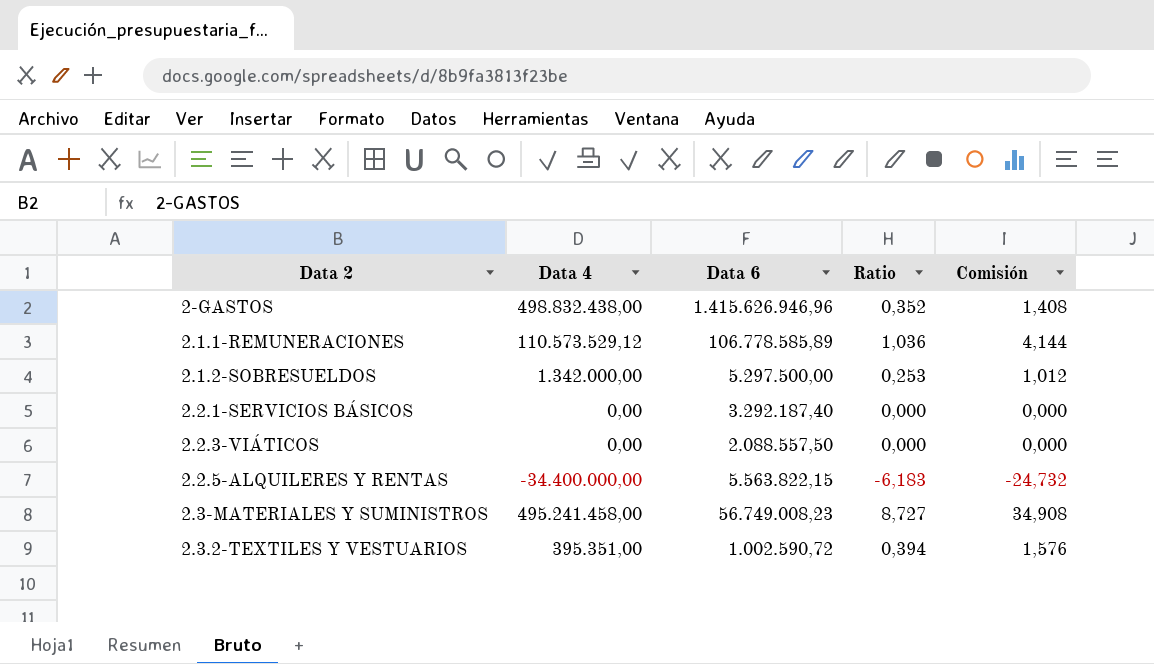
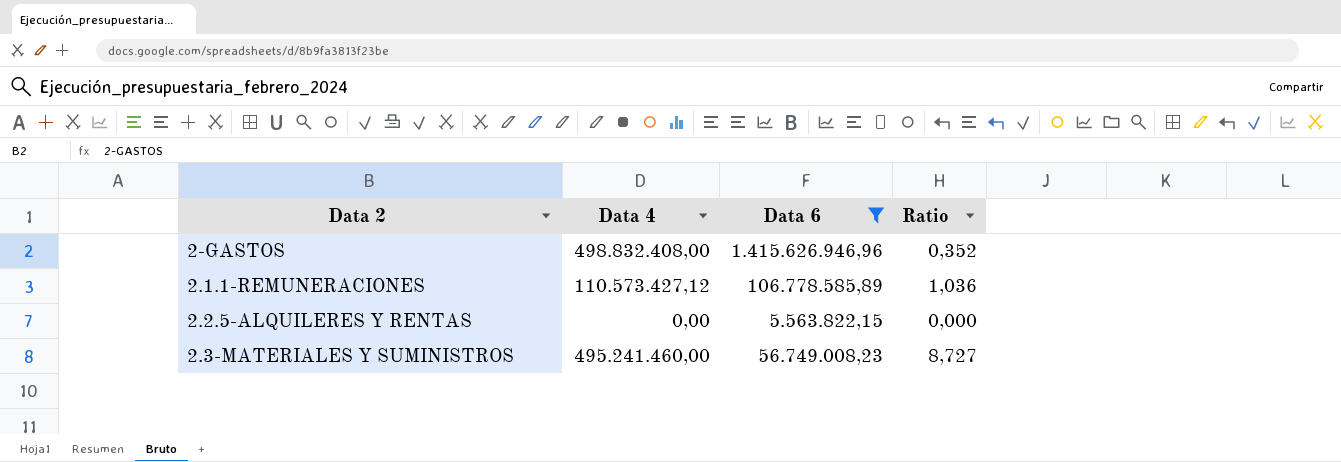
filter: none -> Data 6 >= 5.563.822,15
column Comisión | formula: [Ratio] * 4 -> none
2-GASTOS | Data 4: 498.832.438,00 -> 498.832.408,00
2.1.1-REMUNERACIONES | Data 4: 110.573.529,12 -> 110.573.427,12
2.2.5-ALQUILERES Y RENTAS | Data 4: -34.400.000,00 -> 0,00
2.2.5-ALQUILERES Y RENTAS | Ratio: -6,183 -> 0,000
2.3-MATERIALES Y SUMINISTROS | Data 4: 495.241.458,00 -> 495.241.460,00

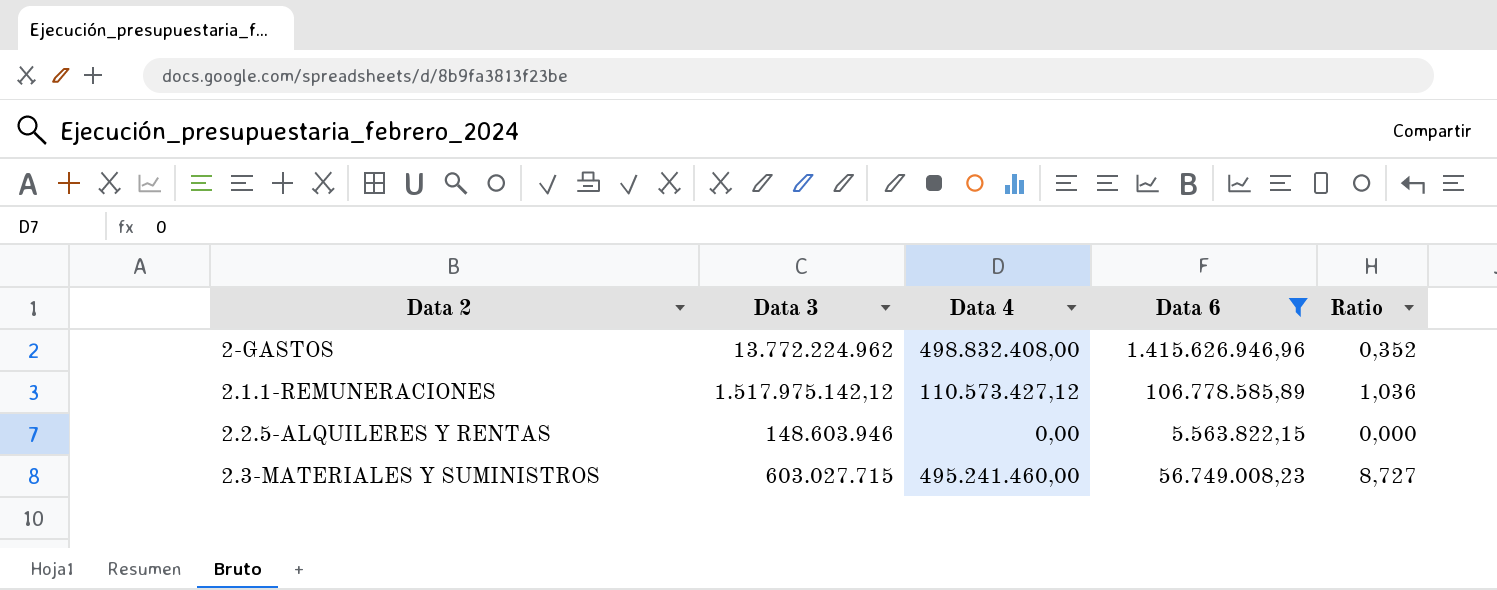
column Data 3 | position: none -> 2

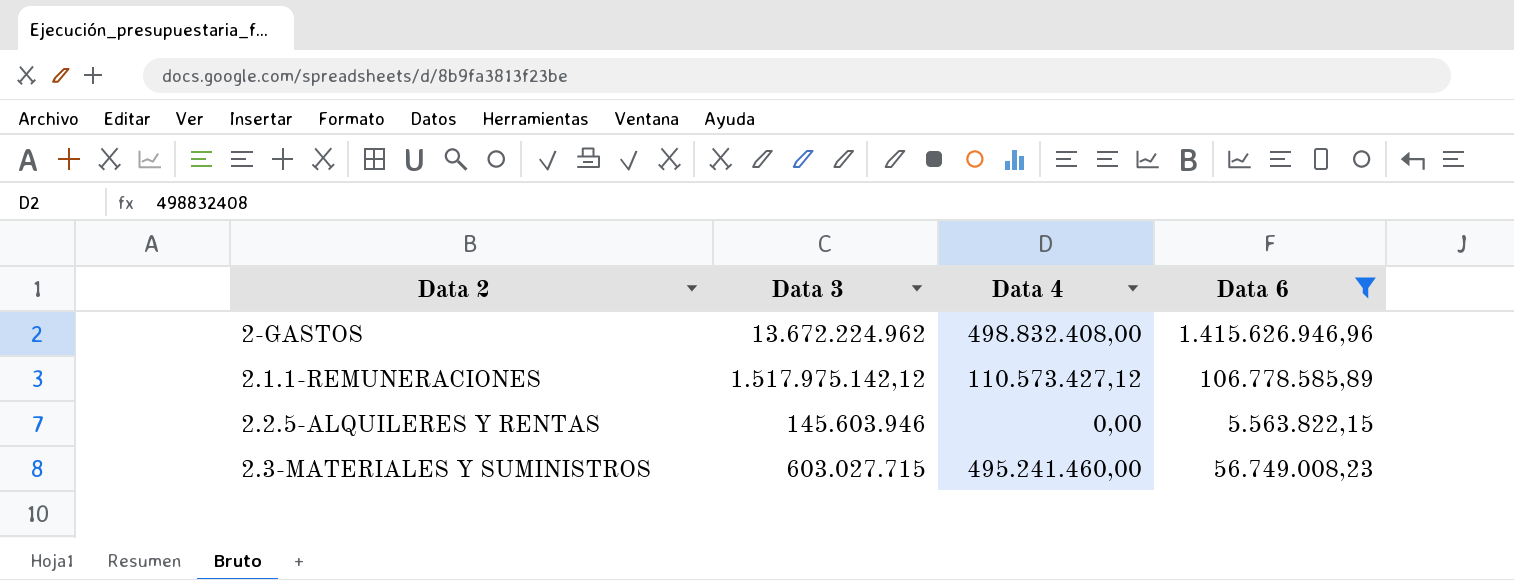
column Ratio | formula: [Data 4] / [Data 6] -> none
2-GASTOS | Data 3: 13.772.224.962 -> 13.672.224.962
2.2.5-ALQUILERES Y RENTAS | Data 3: 148.603.946 -> 145.603.946

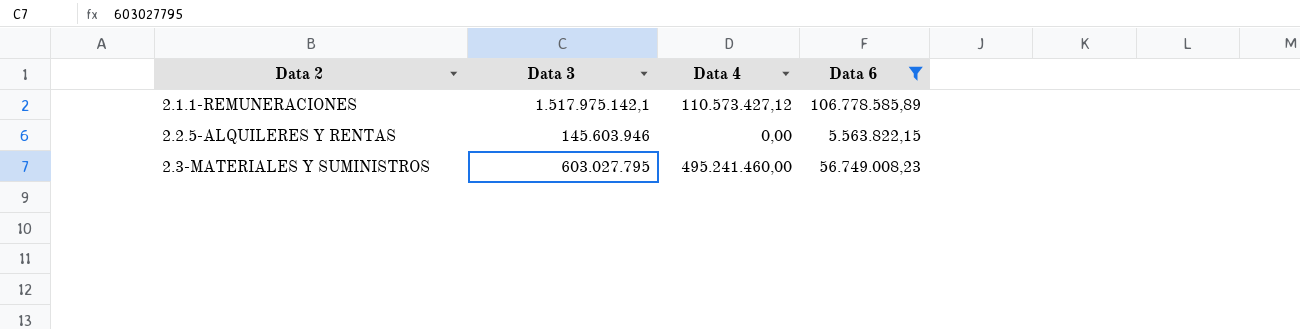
row 2-GASTOS: 13.672.224.962 | 498.832.408,00 | 1.415.626.946,96 -> none
2.1.1-REMUNERACIONES | Data 3: 1.517.975.142,12 -> 1.517.975.142,1
2.3-MATERIALES Y SUMINISTROS | Data 3: 603.027.715 -> 603.027.795

